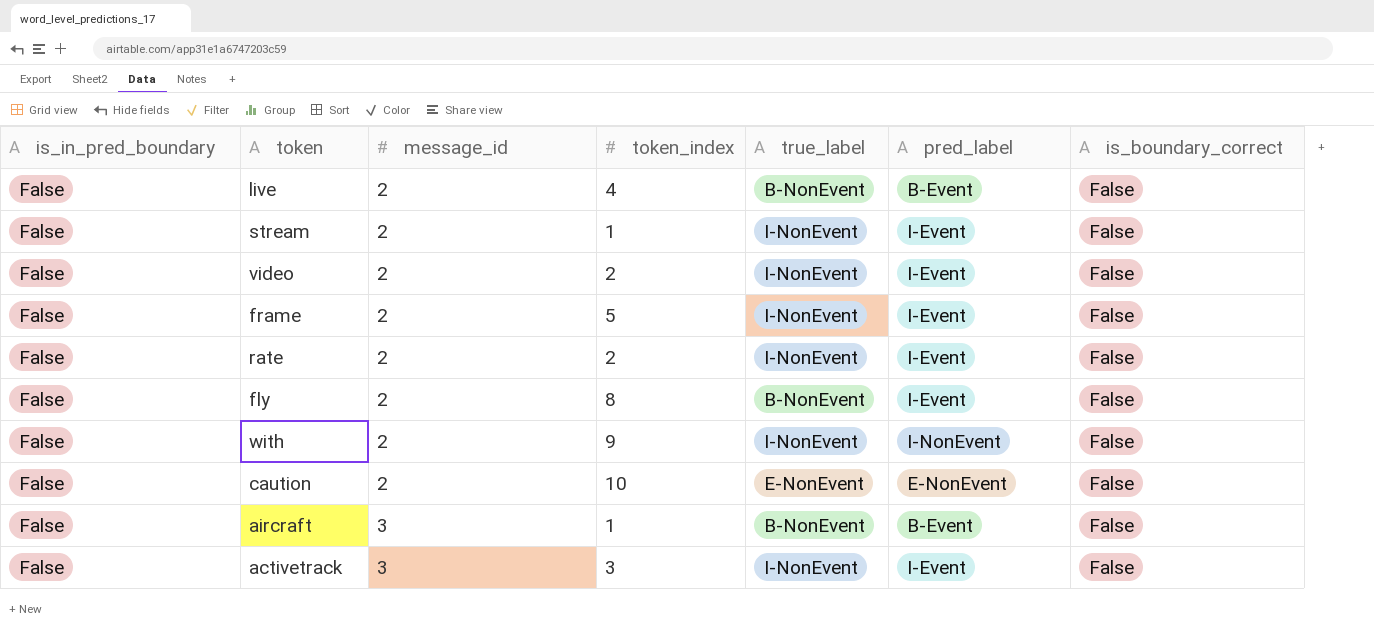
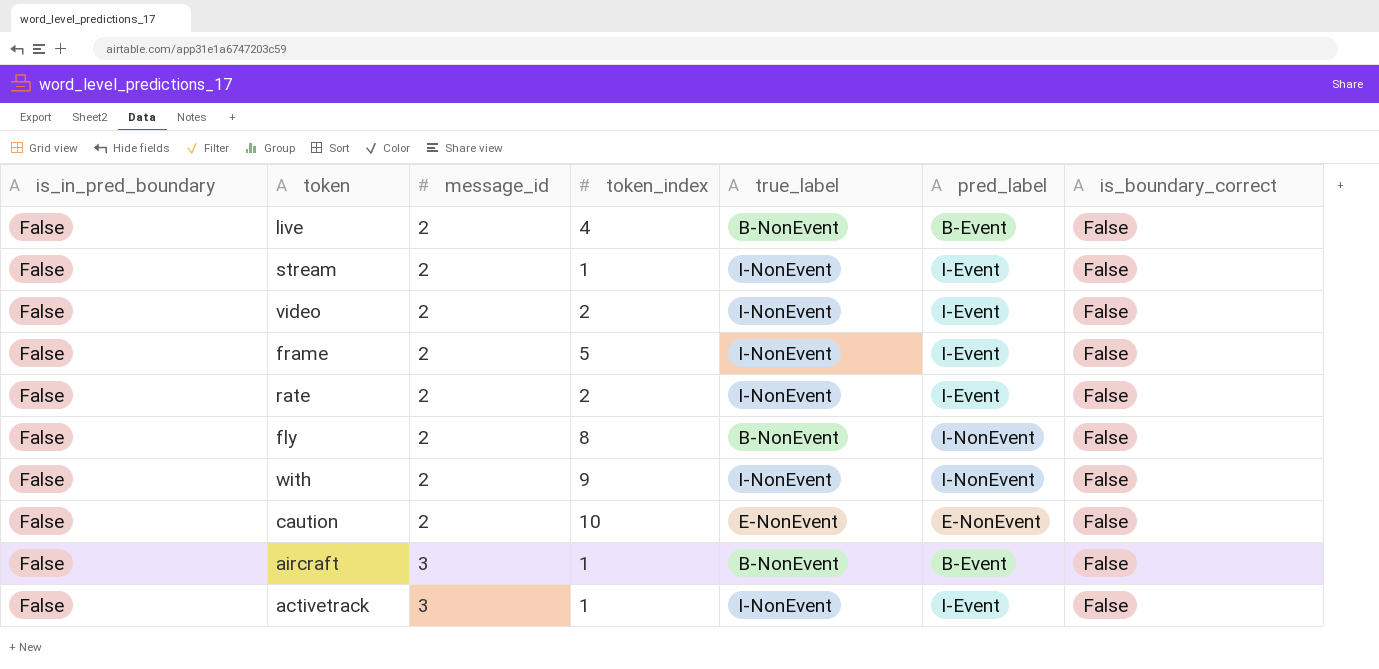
fly | pred_label: I-Event -> I-NonEvent
activetrack | token_index: 3 -> 1

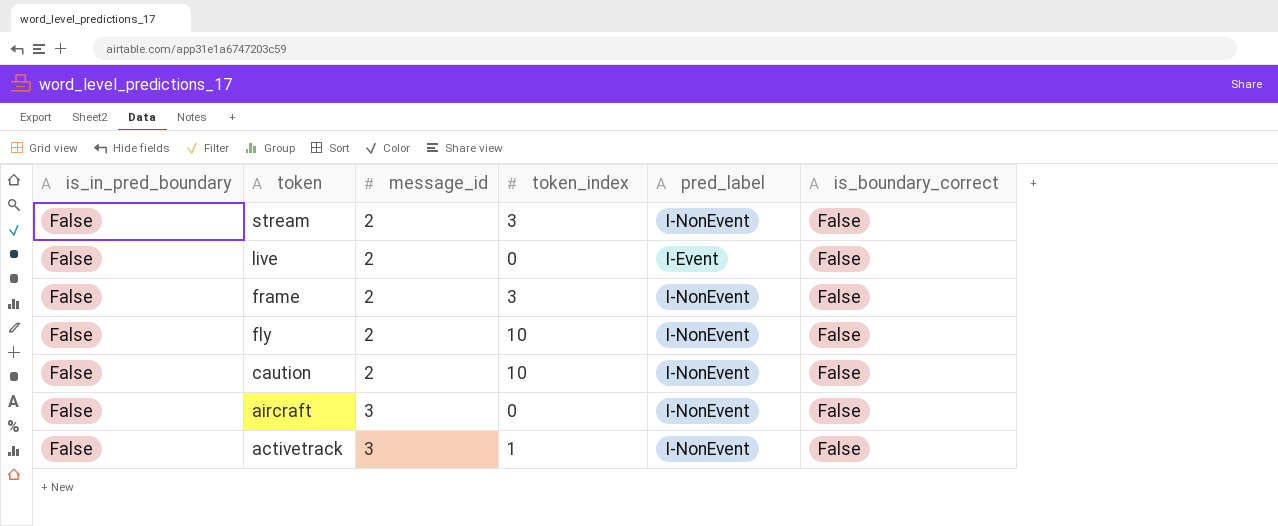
row order: message_id ascending -> token descending
column true_label | position: 5 -> none
row video: False | 2 | 2 | I-NonEvent | I-Event | False -> none
row rate: False | 2 | 2 | I-NonEvent | I-Event | False -> none
row with: False | 2 | 9 | I-NonEvent | I-NonEvent | False -> none
stream | token_index: 1 -> 3
stream | pred_label: I-Event -> I-NonEvent
live | token_index: 4 -> 0
live | pred_label: B-Event -> I-Event
frame | token_index: 5 -> 3
frame | pred_label: I-Event -> I-NonEvent
fly | token_index: 8 -> 10
caution | pred_label: E-NonEvent -> I-NonEvent
aircraft | token_index: 1 -> 0
aircraft | pred_label: B-Event -> I-NonEvent
activetrack | pred_label: I-Event -> I-NonEvent

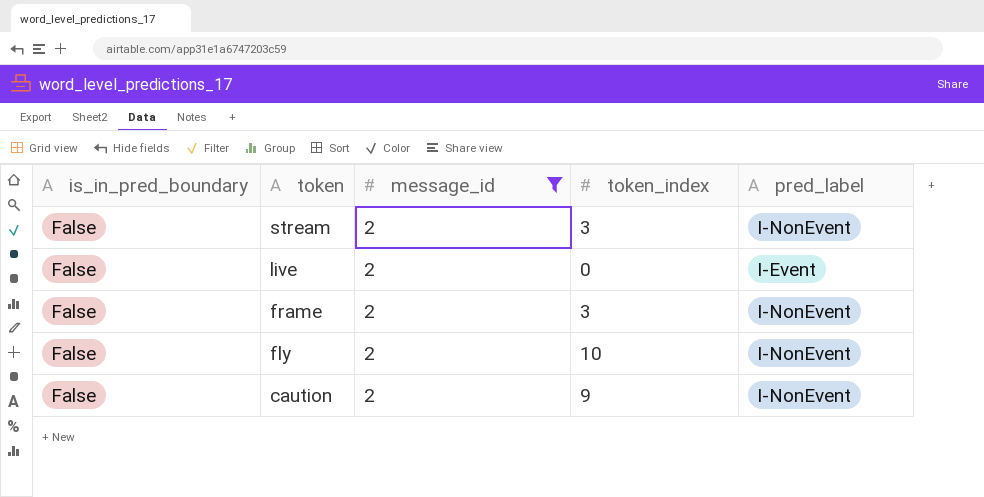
filter: none -> message_id = 2
column is_boundary_correct | position: 6 -> none
caution | token_index: 10 -> 9

